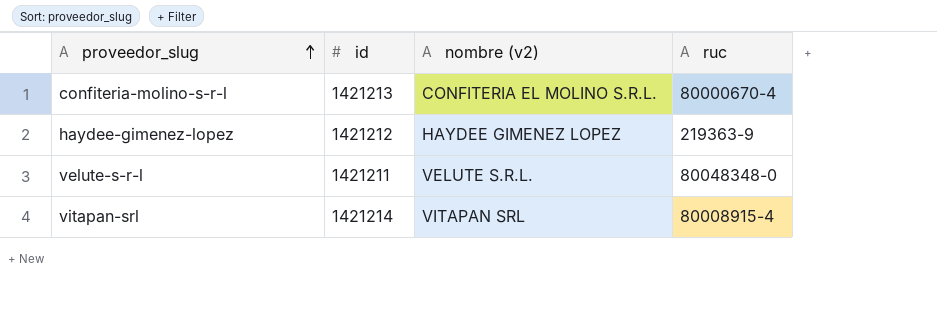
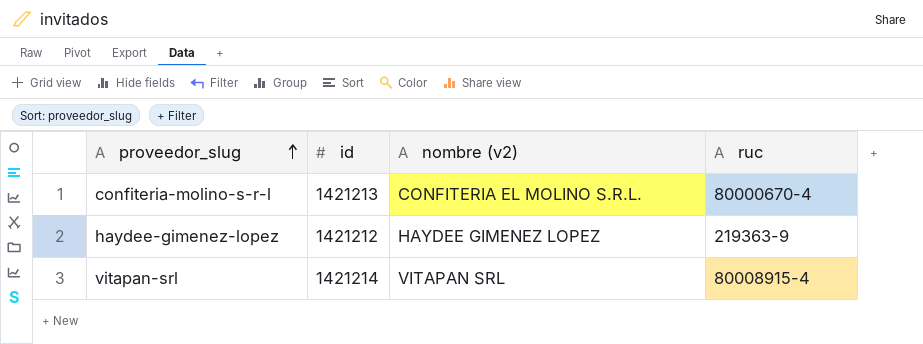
row velute-s-r-l: 1421211 | VELUTE S.R.L. | 80048348-0 -> none

